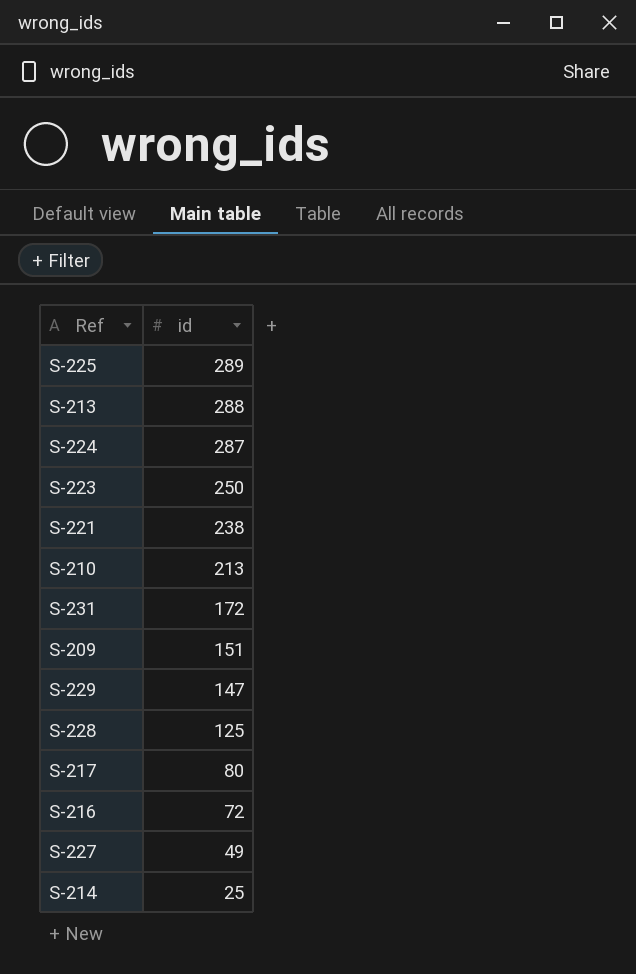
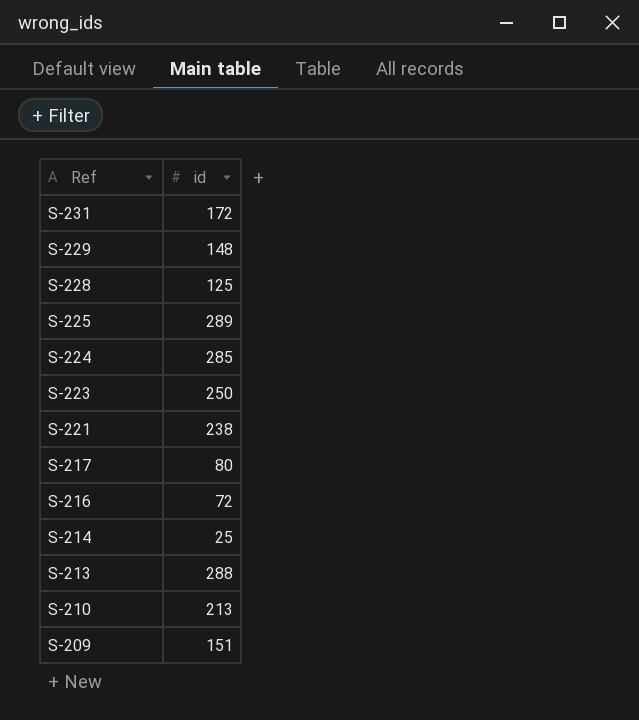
row order: id descending -> Ref descending
row S-227: 49 -> none
S-229 | id: 147 -> 148
S-224 | id: 287 -> 285

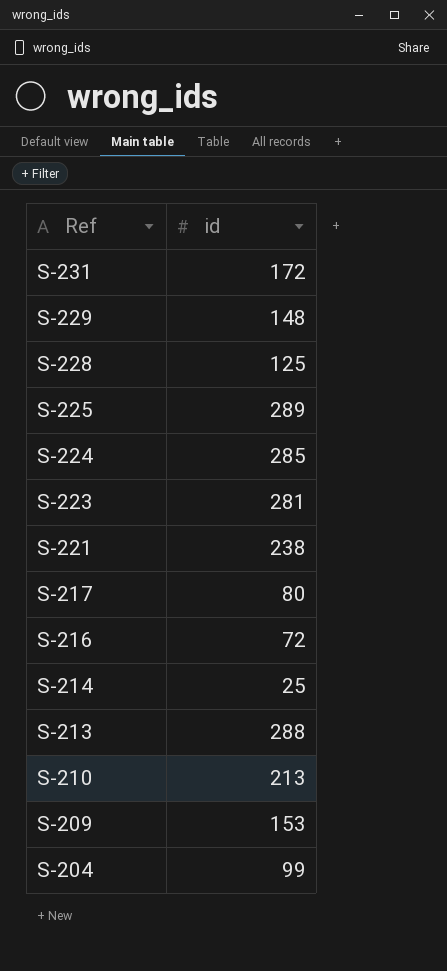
S-223 | id: 250 -> 281
S-209 | id: 151 -> 153
row S-204: none -> 99

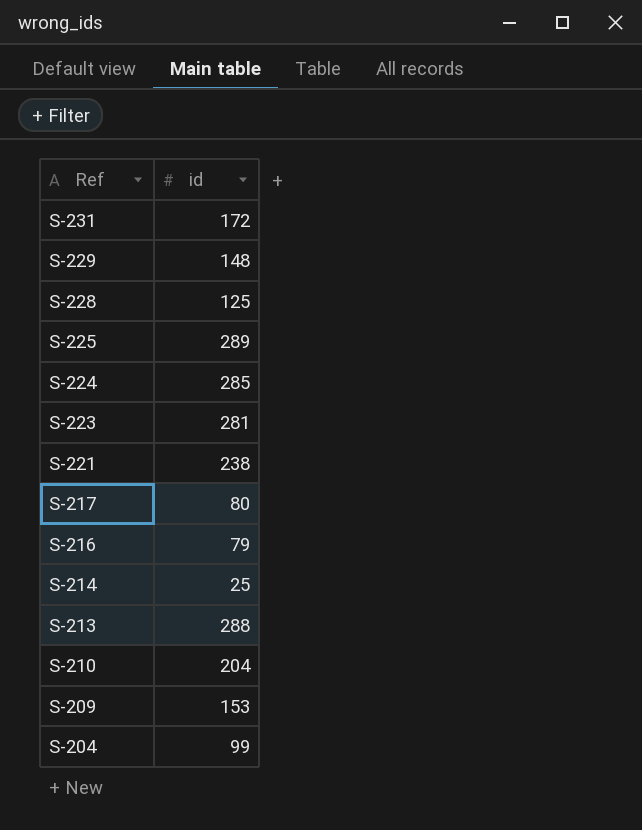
S-216 | id: 72 -> 79
S-210 | id: 213 -> 204

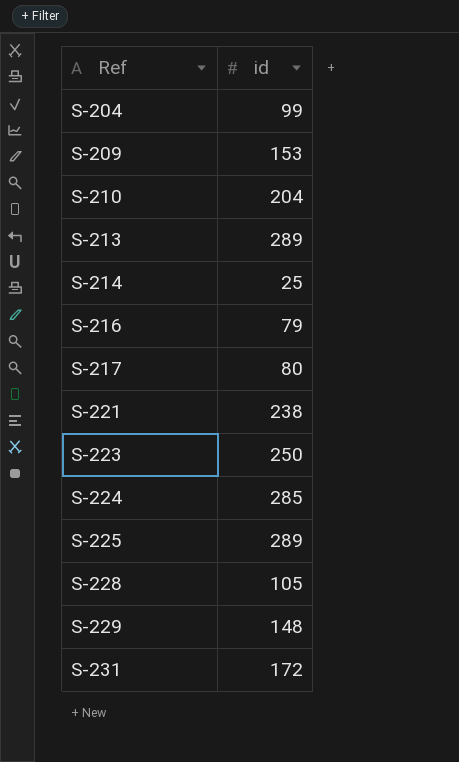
row order: Ref descending -> Ref ascending
S-213 | id: 288 -> 289
S-223 | id: 281 -> 250
S-228 | id: 125 -> 105

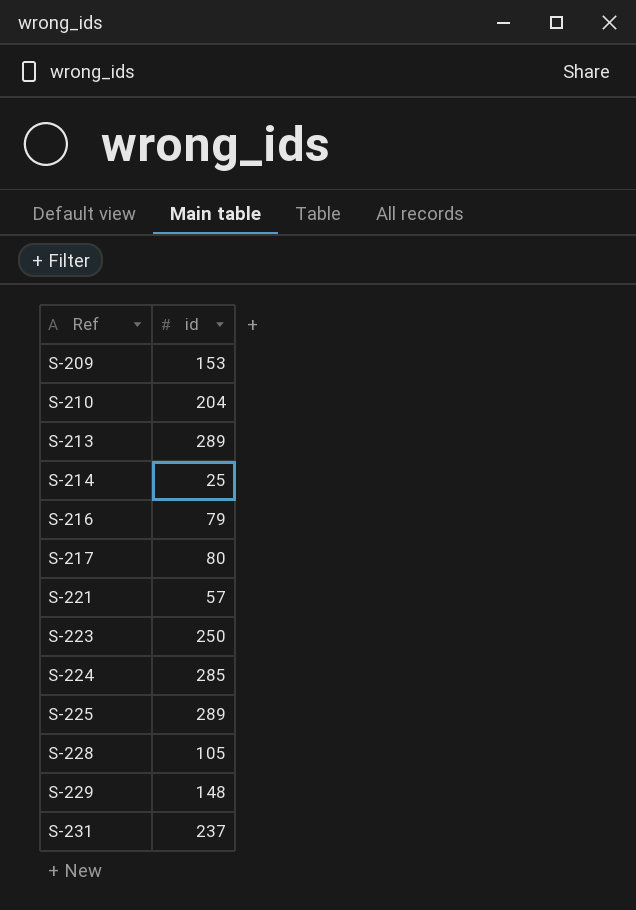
row S-204: 99 -> none
S-221 | id: 238 -> 57
S-231 | id: 172 -> 237

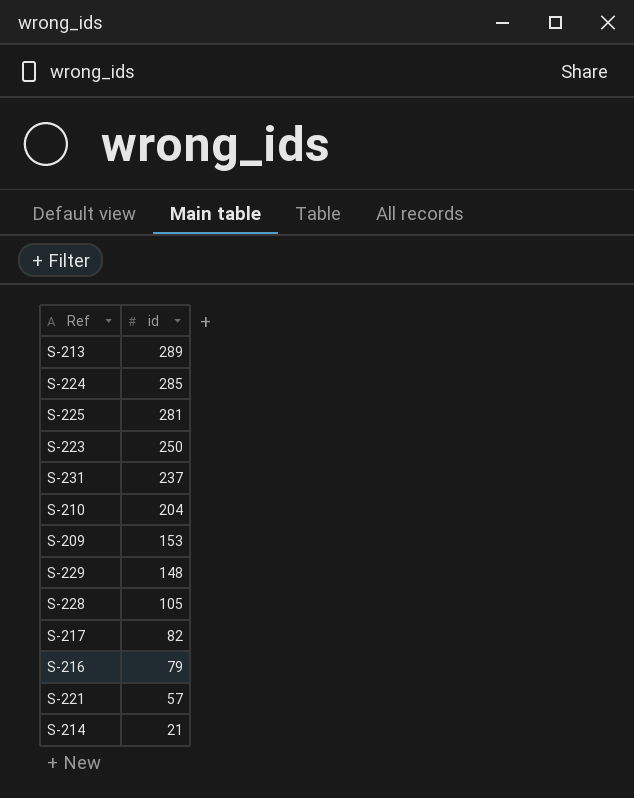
row order: Ref ascending -> id descending
S-225 | id: 289 -> 281
S-217 | id: 80 -> 82
S-214 | id: 25 -> 21

